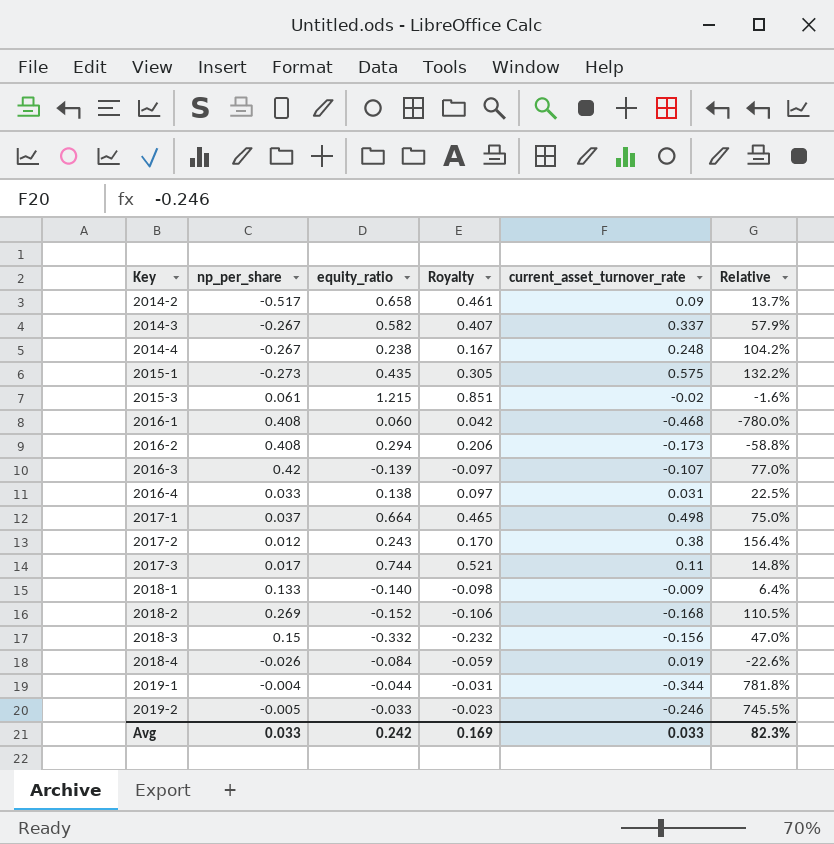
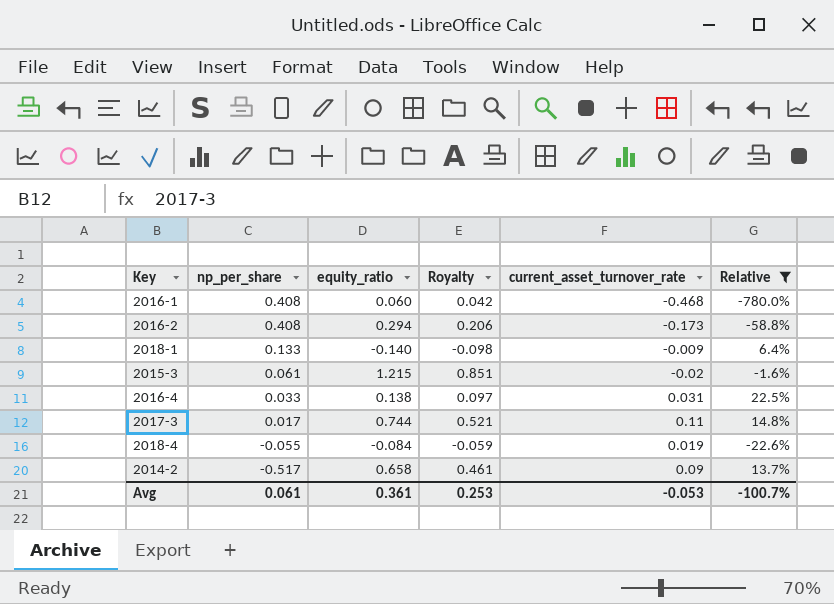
filter: none -> Relative <= 22.5%
row order: Key ascending -> np_per_share descending
2018-4 | np_per_share: -0.026 -> -0.055
Avg | np_per_share: 0.033 -> 0.061
Avg | equity_ratio: 0.242 -> 0.361
Avg | Royalty: 0.169 -> 0.253
Avg | current_asset_turnover_rate: 0.033 -> -0.053
Avg | Relative: 82.3% -> -100.7%

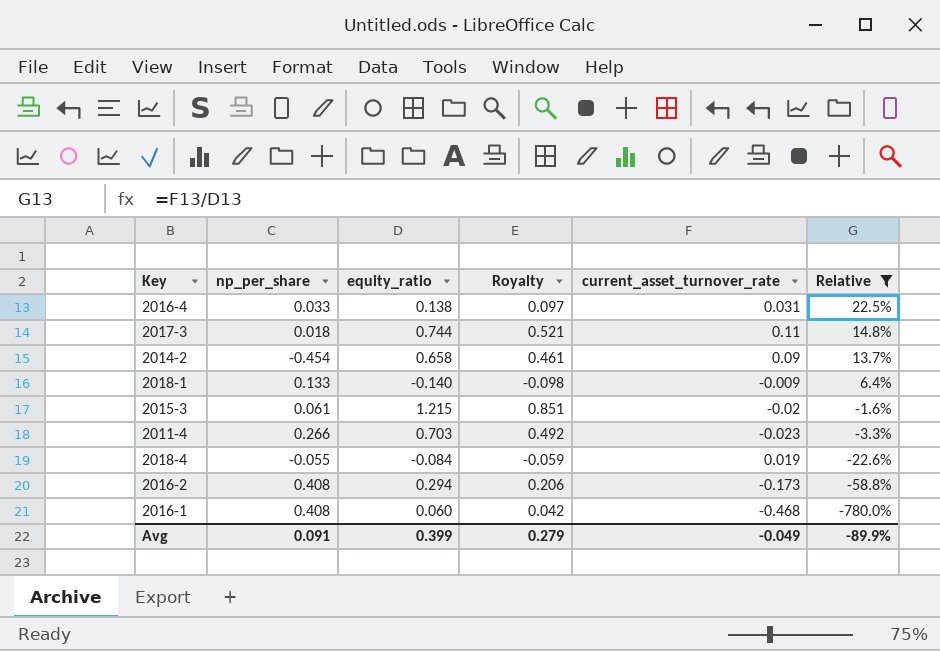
row order: np_per_share descending -> Relative descending
2017-3 | np_per_share: 0.017 -> 0.018
2014-2 | np_per_share: -0.517 -> -0.454
row 2011-4: none -> 0.266 | 0.703 | 0.492 | -0.023 | -3.3%
Avg | np_per_share: 0.061 -> 0.091
Avg | equity_ratio: 0.361 -> 0.399
Avg | Royalty: 0.253 -> 0.279
Avg | current_asset_turnover_rate: -0.053 -> -0.049
Avg | Relative: -100.7% -> -89.9%

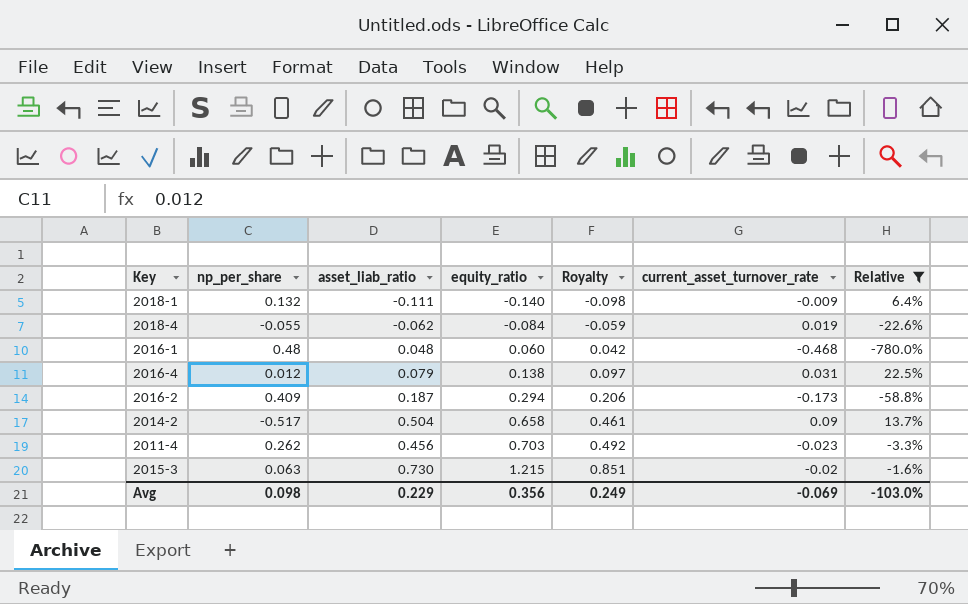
row order: Relative descending -> equity_ratio ascending
column asset_liab_ratio | position: none -> 3
row 2017-3: 0.018 | 0.744 | 0.521 | 0.11 | 14.8% -> none
2018-1 | np_per_share: 0.133 -> 0.132
2016-1 | np_per_share: 0.408 -> 0.48
2016-4 | np_per_share: 0.033 -> 0.012
2016-2 | np_per_share: 0.408 -> 0.409
2014-2 | np_per_share: -0.454 -> -0.517
2011-4 | np_per_share: 0.266 -> 0.262
2015-3 | np_per_share: 0.061 -> 0.063
Avg | np_per_share: 0.091 -> 0.098
Avg | equity_ratio: 0.399 -> 0.356
Avg | Royalty: 0.279 -> 0.249
Avg | current_asset_turnover_rate: -0.049 -> -0.069
Avg | Relative: -89.9% -> -103.0%

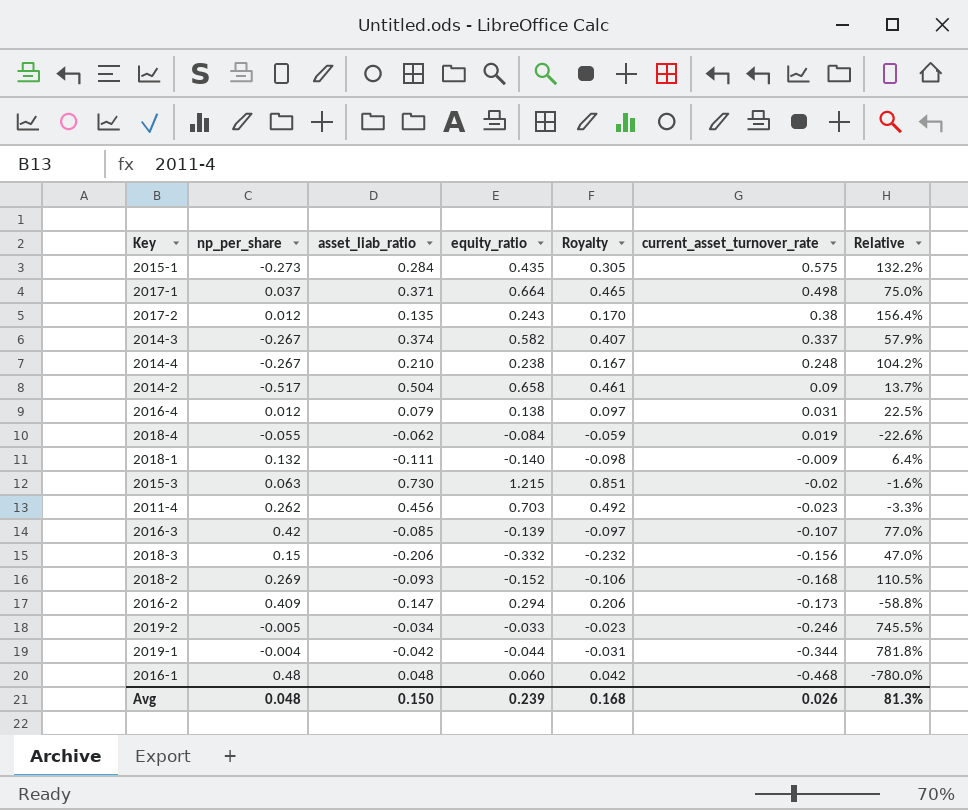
filter: Relative <= 22.5% -> none
row order: equity_ratio ascending -> current_asset_turnover_rate descending
2016-2 | asset_liab_ratio: 0.187 -> 0.147
Avg | np_per_share: 0.098 -> 0.048
Avg | asset_liab_ratio: 0.229 -> 0.150
Avg | equity_ratio: 0.356 -> 0.239
Avg | Royalty: 0.249 -> 0.168
Avg | current_asset_turnover_rate: -0.069 -> 0.026
Avg | Relative: -103.0% -> 81.3%

